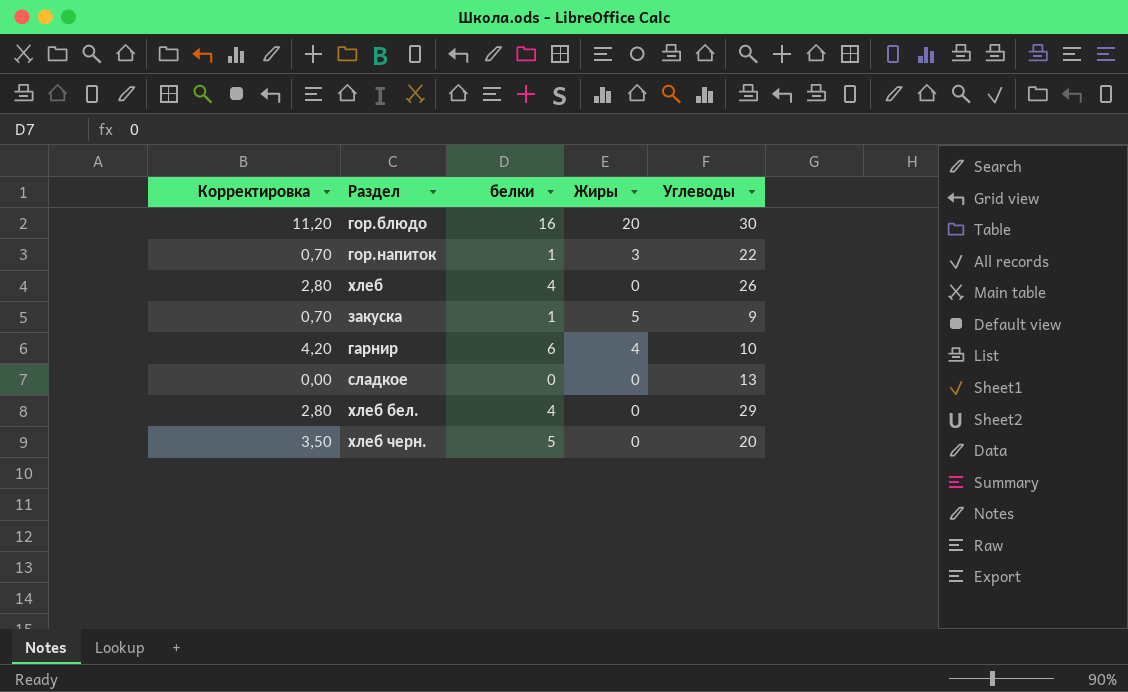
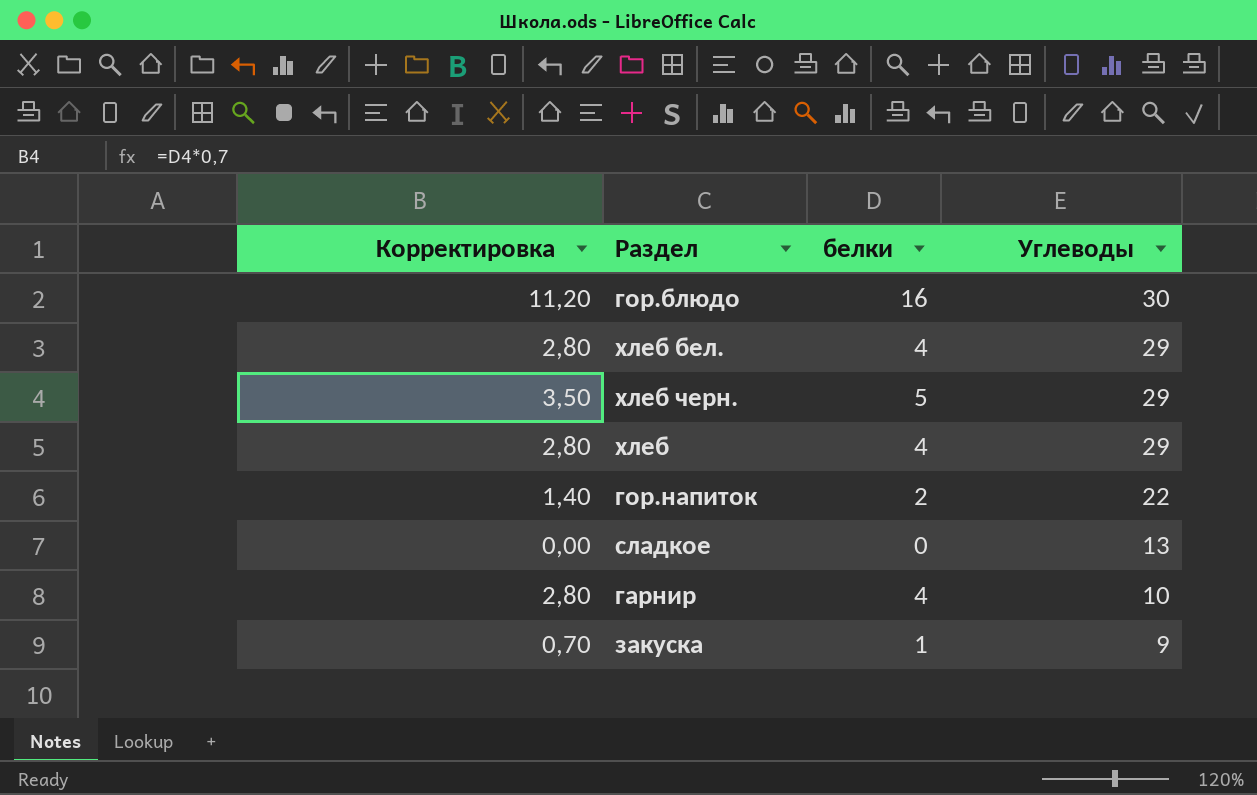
row order: none -> Углеводы descending
column Жиры | position: 4 -> none
хлеб черн. | Углеводы: 20 -> 29
хлеб | Углеводы: 26 -> 29
гор.напиток | Корректировка: 0,70 -> 1,40
гор.напиток | белки: 1 -> 2
гарнир | Корректировка: 4,20 -> 2,80
гарнир | белки: 6 -> 4

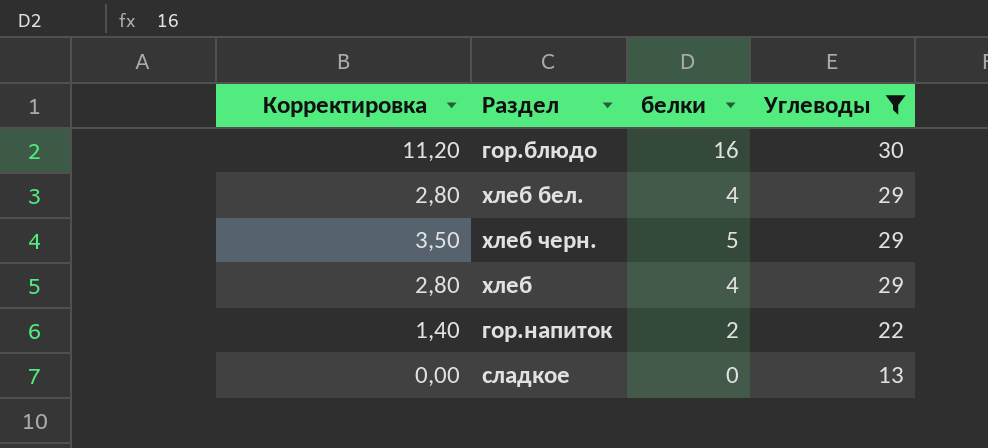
filter: none -> Углеводы >= 13

